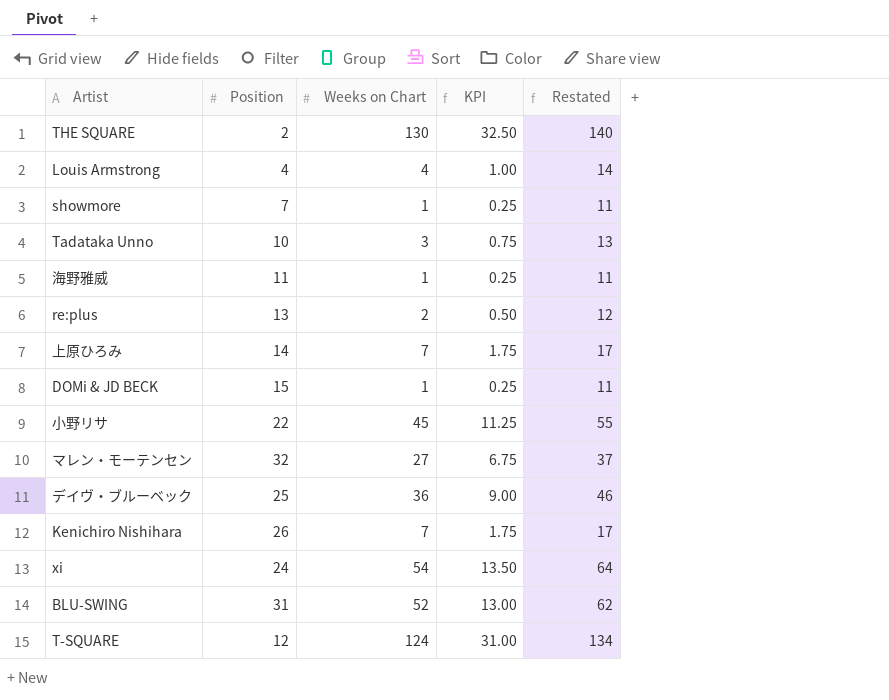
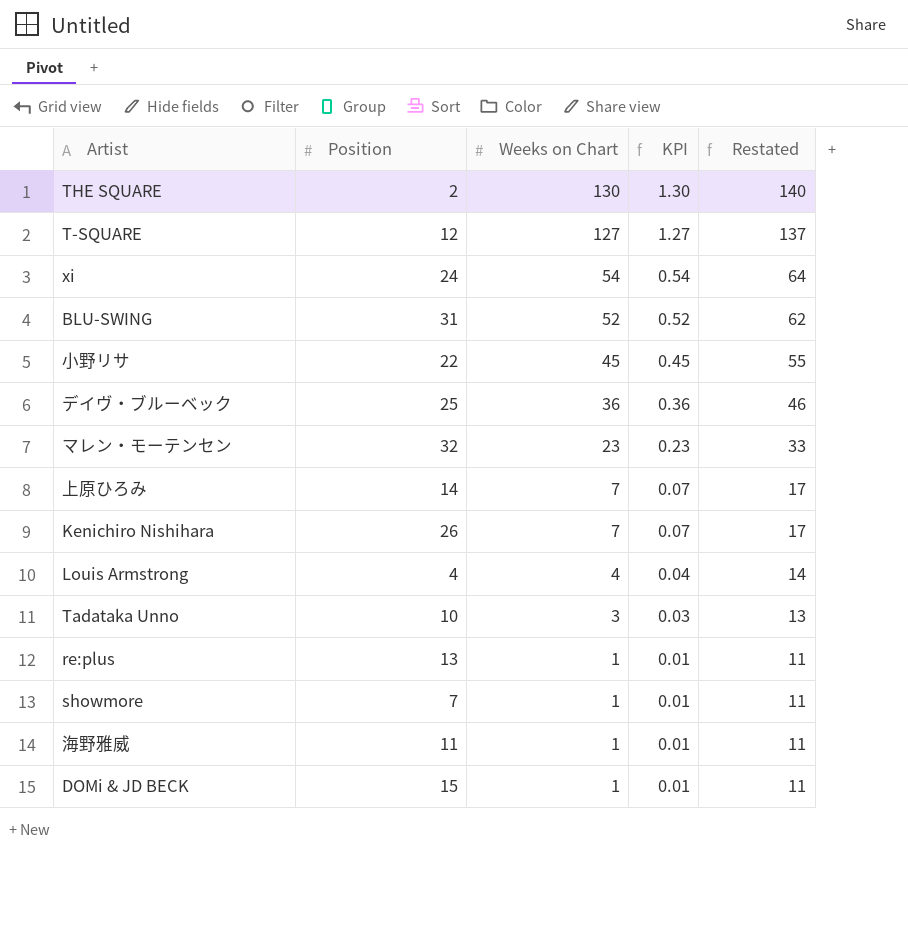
row order: none -> Weeks on Chart descending
column KPI | formula: [Weeks on Chart] * 0.25 -> [Weeks on Chart] * 0.01
T-SQUARE | Weeks on Chart: 124 -> 127
T-SQUARE | Restated: 134 -> 137
マレン・モーテンセン | Weeks on Chart: 27 -> 23
マレン・モーテンセン | Restated: 37 -> 33
re:plus | Weeks on Chart: 2 -> 1
re:plus | Restated: 12 -> 11

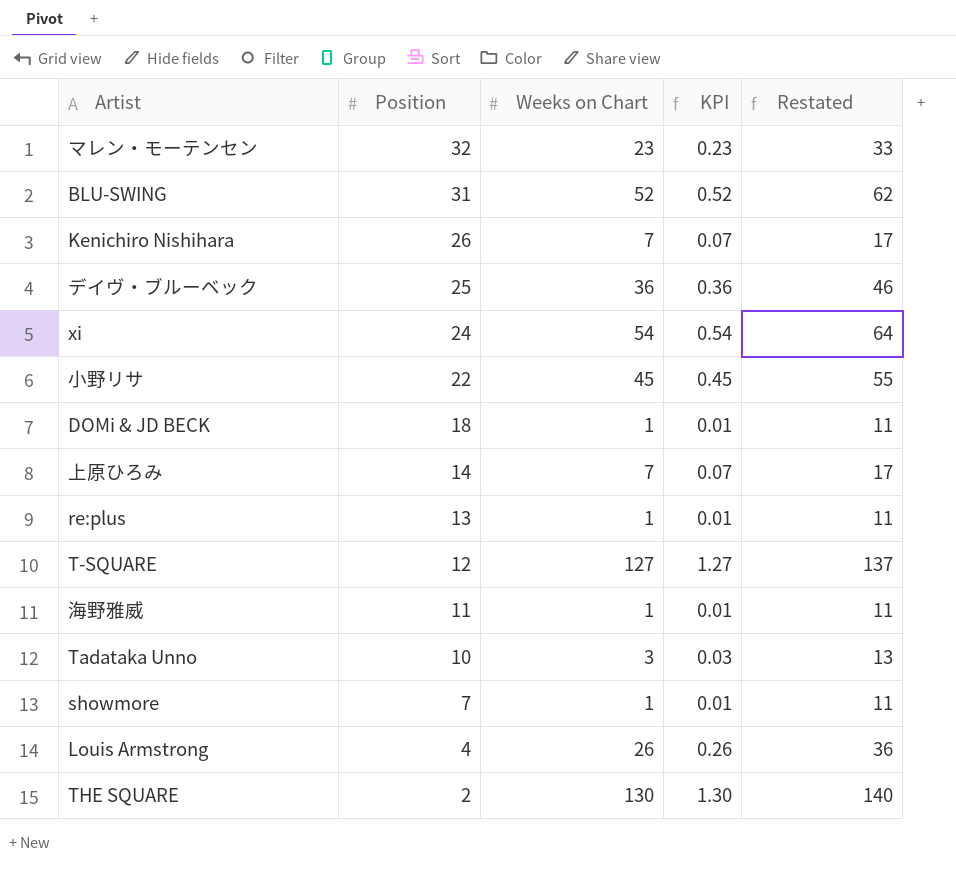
row order: Weeks on Chart descending -> Position descending
DOMi & JD BECK | Position: 15 -> 18
Louis Armstrong | Weeks on Chart: 4 -> 26
Louis Armstrong | KPI: 0.04 -> 0.26
Louis Armstrong | Restated: 14 -> 36

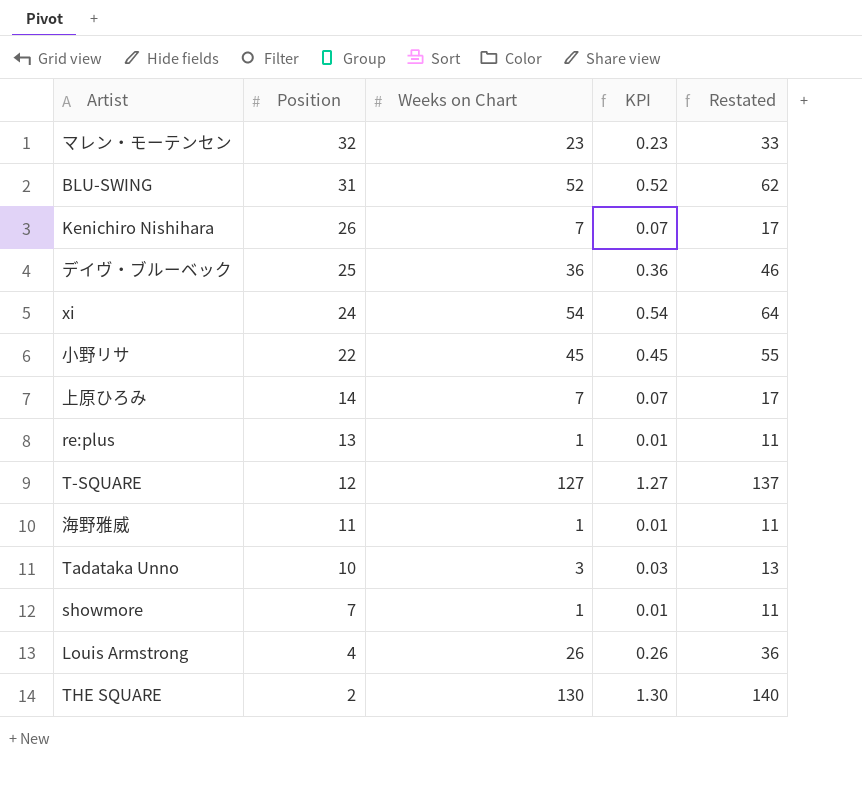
row DOMi & JD BECK: 18 | 1 | 0.01 | 11 -> none

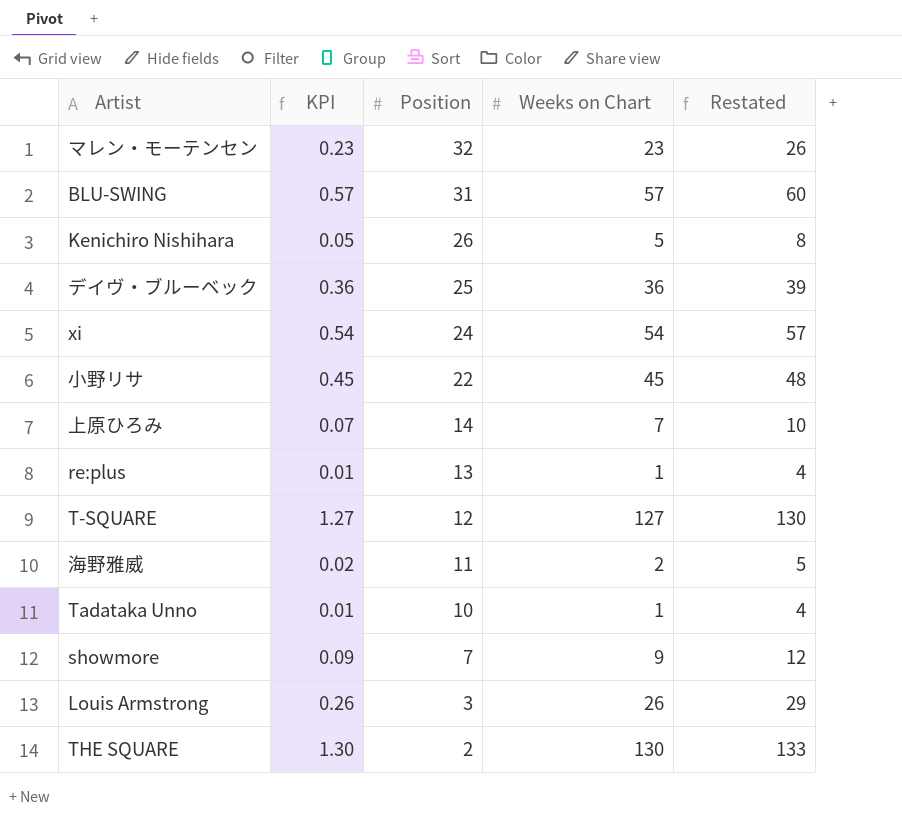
column KPI | position: 4 -> 2
column Restated | formula: [Weeks on Chart] + 10 -> [Weeks on Chart] + 3
BLU-SWING | KPI: 0.52 -> 0.57
BLU-SWING | Weeks on Chart: 52 -> 57
Kenichiro Nishihara | KPI: 0.07 -> 0.05
Kenichiro Nishihara | Weeks on Chart: 7 -> 5
海野雅威 | KPI: 0.01 -> 0.02
海野雅威 | Weeks on Chart: 1 -> 2
Tadataka Unno | KPI: 0.03 -> 0.01
Tadataka Unno | Weeks on Chart: 3 -> 1
showmore | KPI: 0.01 -> 0.09
showmore | Weeks on Chart: 1 -> 9
Louis Armstrong | Position: 4 -> 3

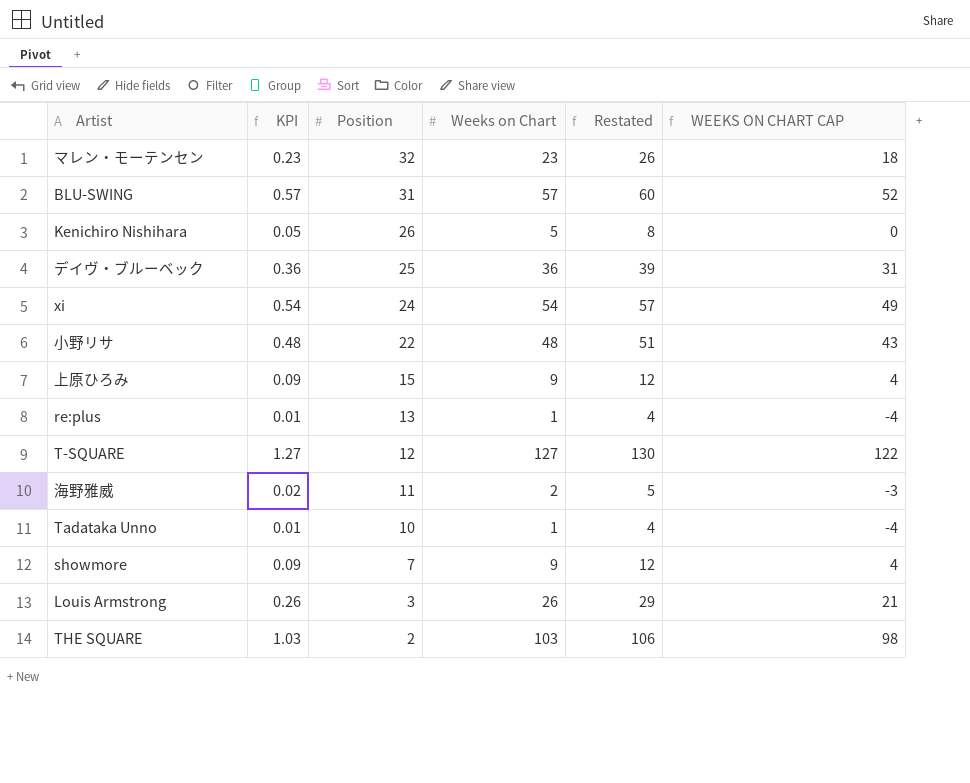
column WEEKS ON CHART CAP | formula: none -> [Weeks on Chart] - 5
小野リサ | KPI: 0.45 -> 0.48
小野リサ | Weeks on Chart: 45 -> 48
小野リサ | Restated: 48 -> 51
上原ひろみ | KPI: 0.07 -> 0.09
上原ひろみ | Position: 14 -> 15
上原ひろみ | Weeks on Chart: 7 -> 9
上原ひろみ | Restated: 10 -> 12
THE SQUARE | KPI: 1.30 -> 1.03
THE SQUARE | Weeks on Chart: 130 -> 103
THE SQUARE | Restated: 133 -> 106

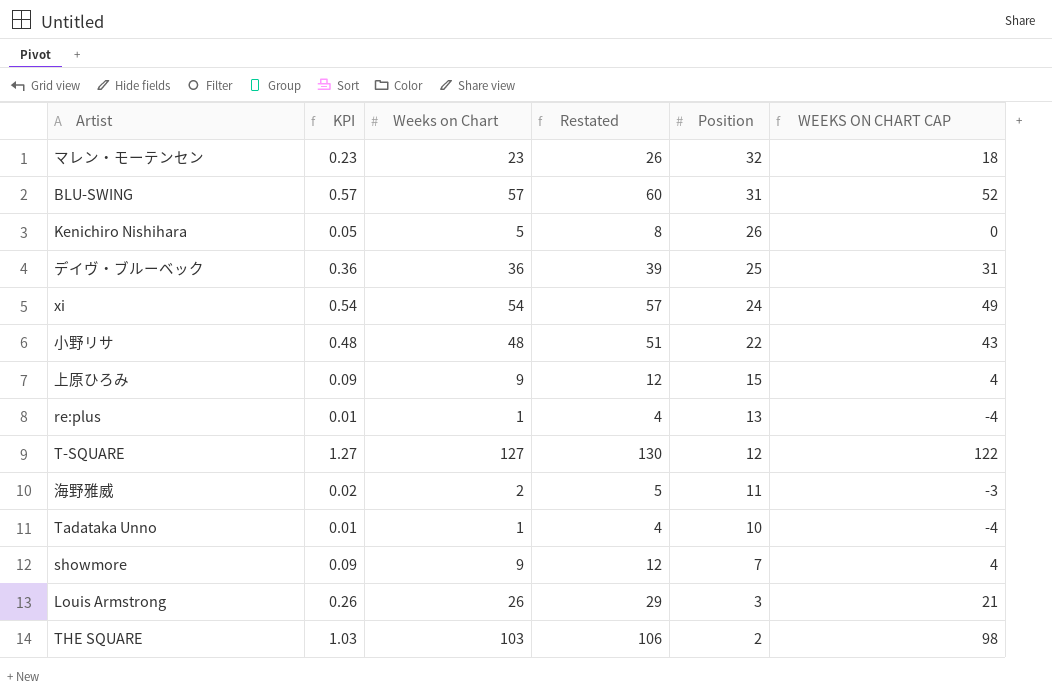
column Position | position: 3 -> 5

